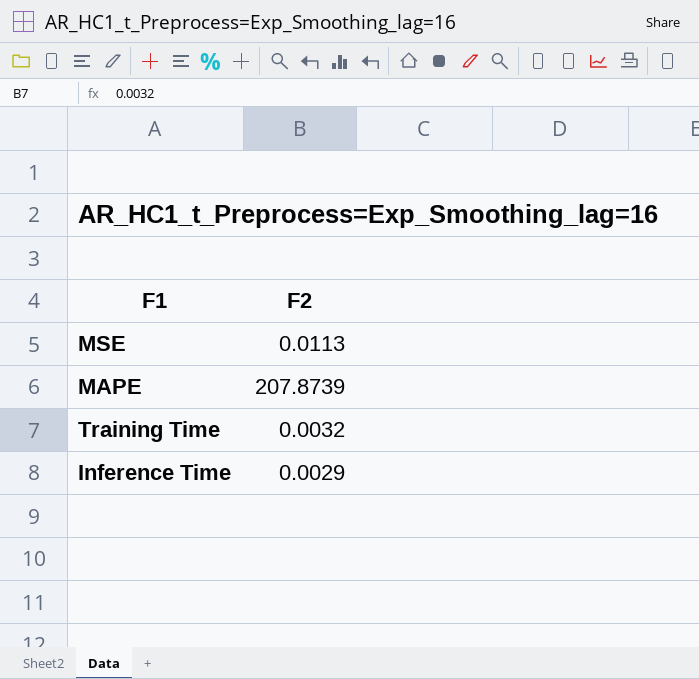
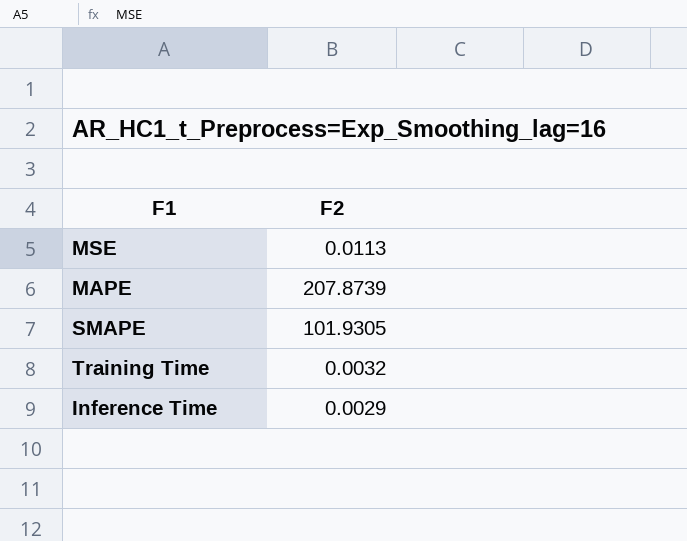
row SMAPE: none -> 101.9305

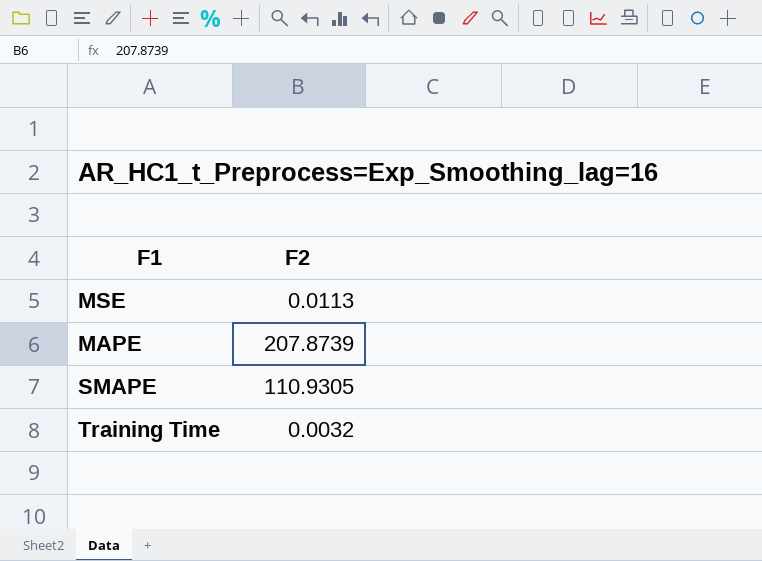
row Inference Time: 0.0029 -> none
SMAPE | F2: 101.9305 -> 110.9305

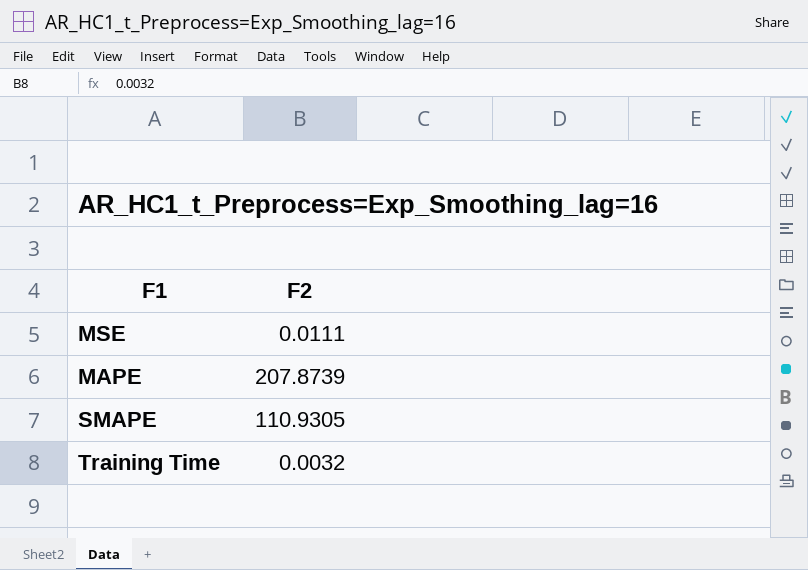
MSE | F2: 0.0113 -> 0.0111

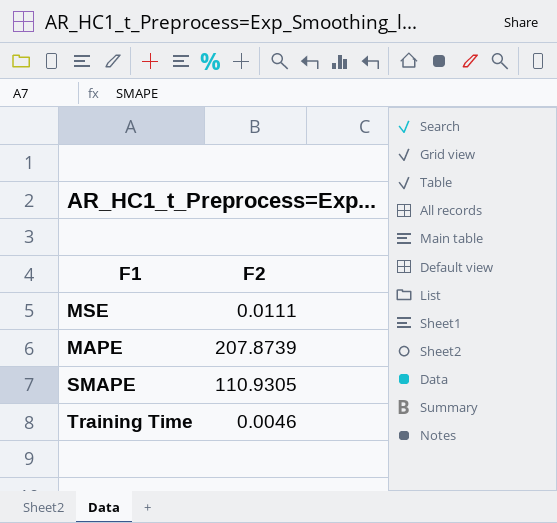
Training Time | F2: 0.0032 -> 0.0046

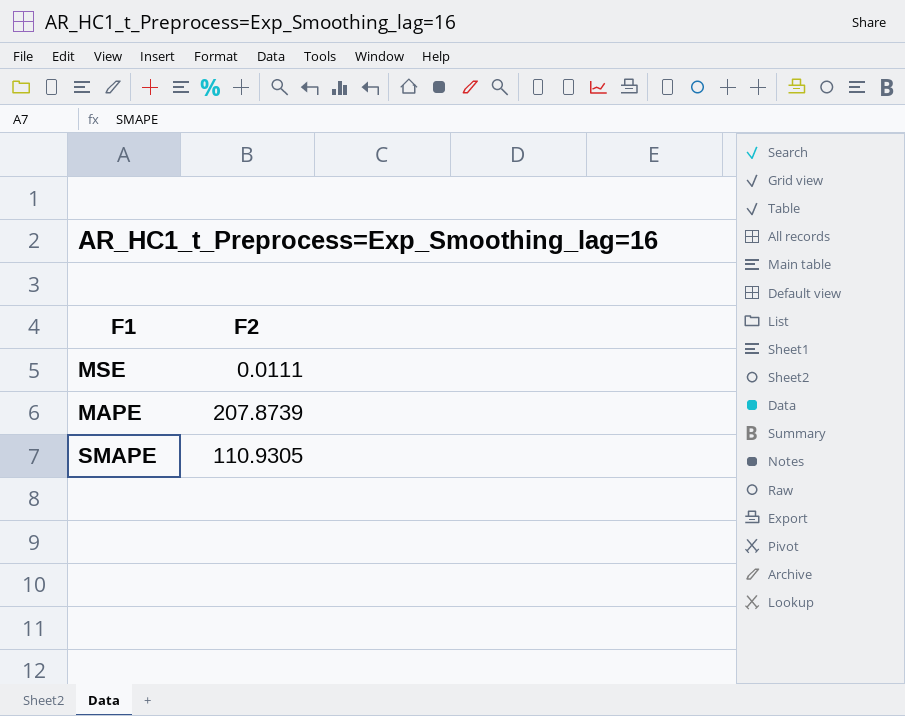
row Training Time: 0.0046 -> none

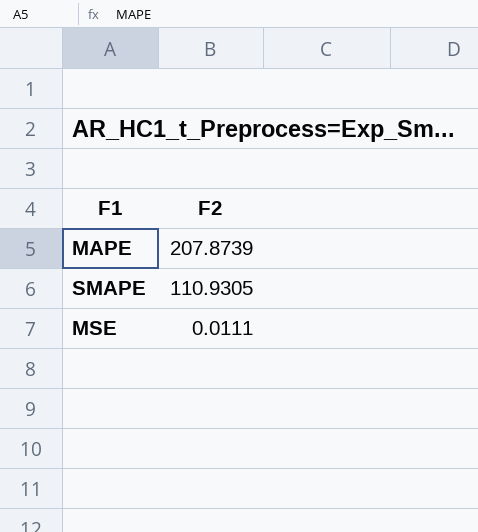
row order: none -> F2 descending

